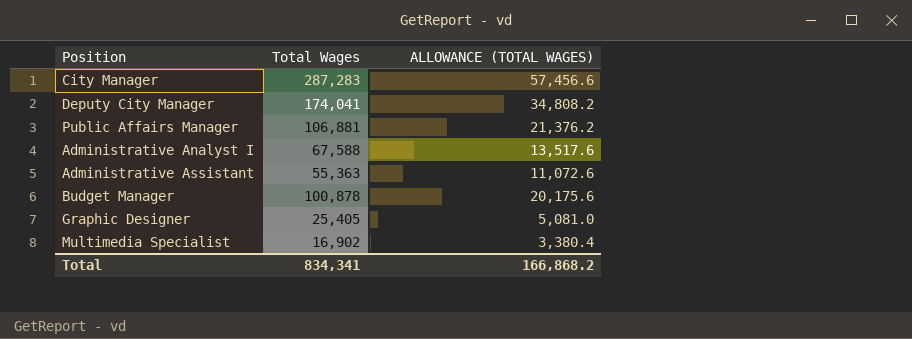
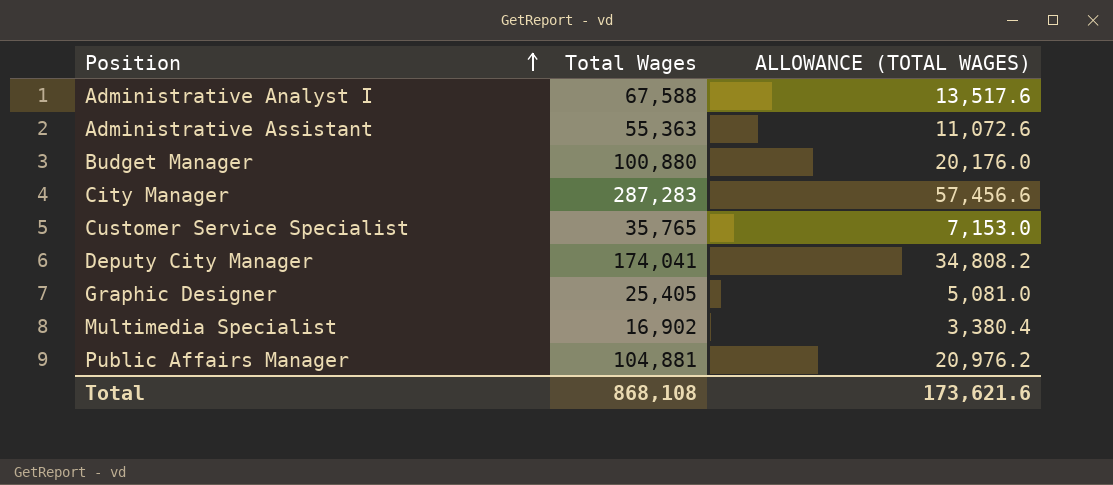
row order: none -> Position ascending
Budget Manager | Total Wages: 100,878 -> 100,880
Budget Manager | ALLOWANCE (TOTAL WAGES): 20,175.6 -> 20,176.0
row Customer Service Specialist: none -> 35,765 | 7,153.0
Public Affairs Manager | Total Wages: 106,881 -> 104,881
Public Affairs Manager | ALLOWANCE (TOTAL WAGES): 21,376.2 -> 20,976.2
Total | Total Wages: 834,341 -> 868,108
Total | ALLOWANCE (TOTAL WAGES): 166,868.2 -> 173,621.6

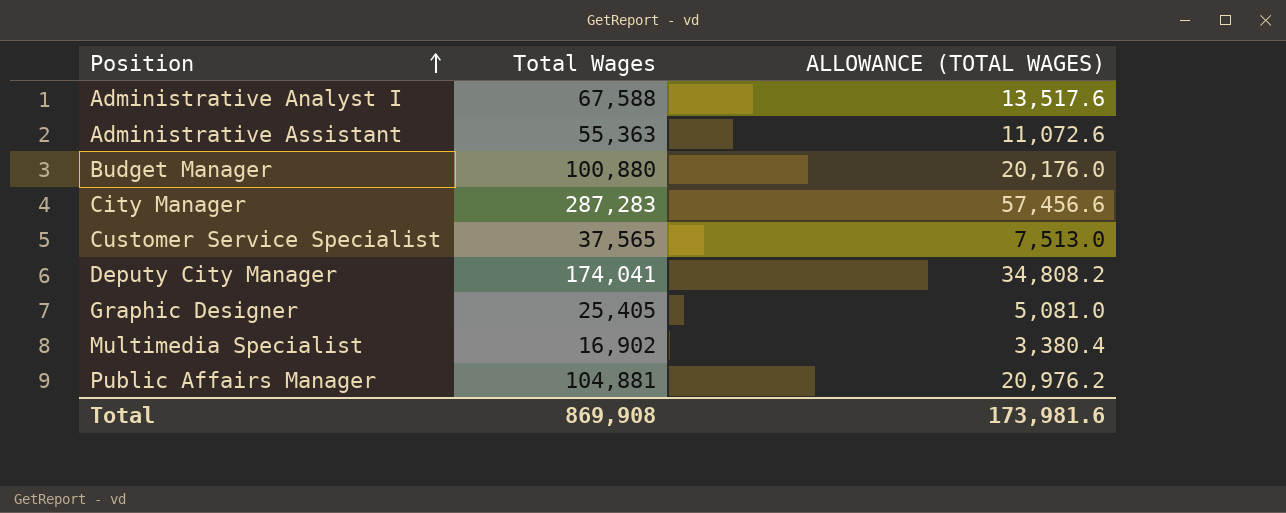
Customer Service Specialist | Total Wages: 35,765 -> 37,565
Customer Service Specialist | ALLOWANCE (TOTAL WAGES): 7,153.0 -> 7,513.0
Total | Total Wages: 868,108 -> 869,908
Total | ALLOWANCE (TOTAL WAGES): 173,621.6 -> 173,981.6

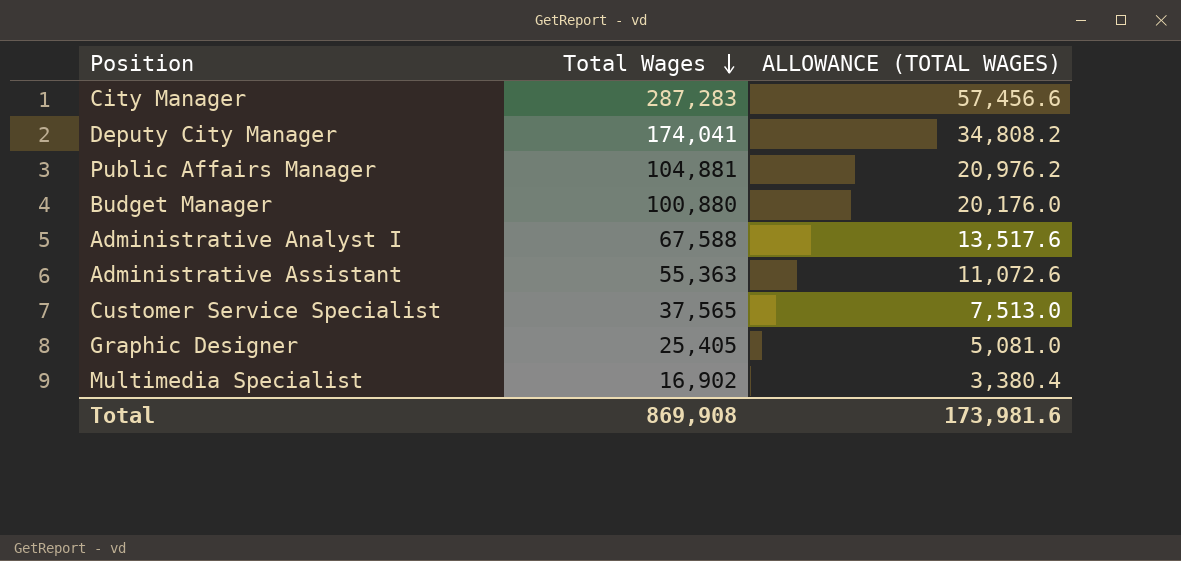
row order: Position ascending -> Total Wages descending

